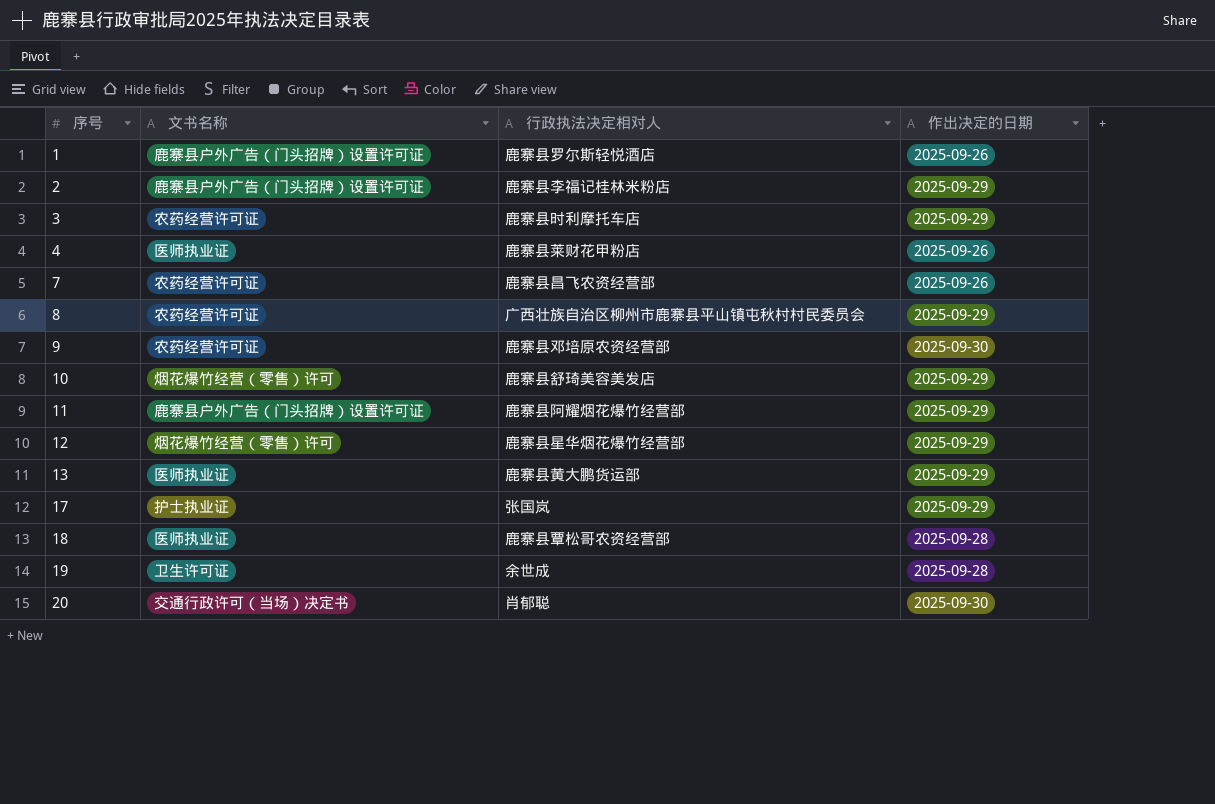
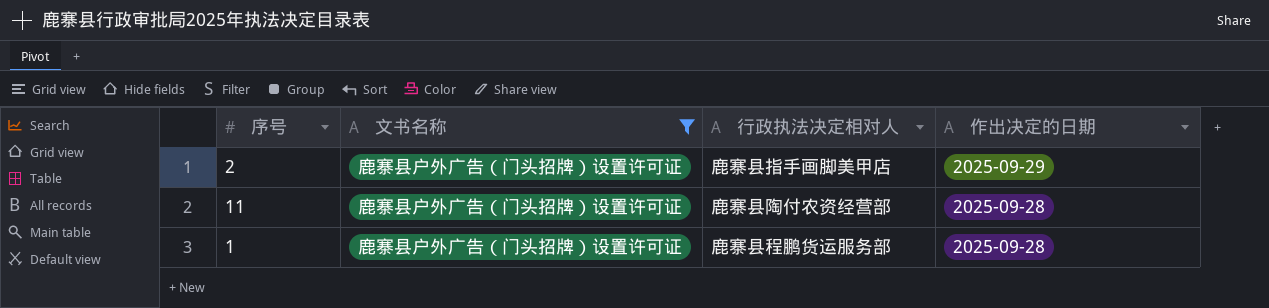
filter: none -> 文书名称 = 鹿寨县户外广告（门头招牌）设置许可证
row order: 序号 ascending -> 作出决定的日期 descending
2 | 行政执法决定相对人: 鹿寨县李福记桂林米粉店 -> 鹿寨县指手画脚美甲店
11 | 行政执法决定相对人: 鹿寨县阿耀烟花爆竹经营部 -> 鹿寨县陶付农资经营部
11 | 作出决定的日期: 2025-09-29 -> 2025-09-28
1 | 行政执法决定相对人: 鹿寨县罗尔斯轻悦酒店 -> 鹿寨县程鹏货运服务部
1 | 作出决定的日期: 2025-09-26 -> 2025-09-28

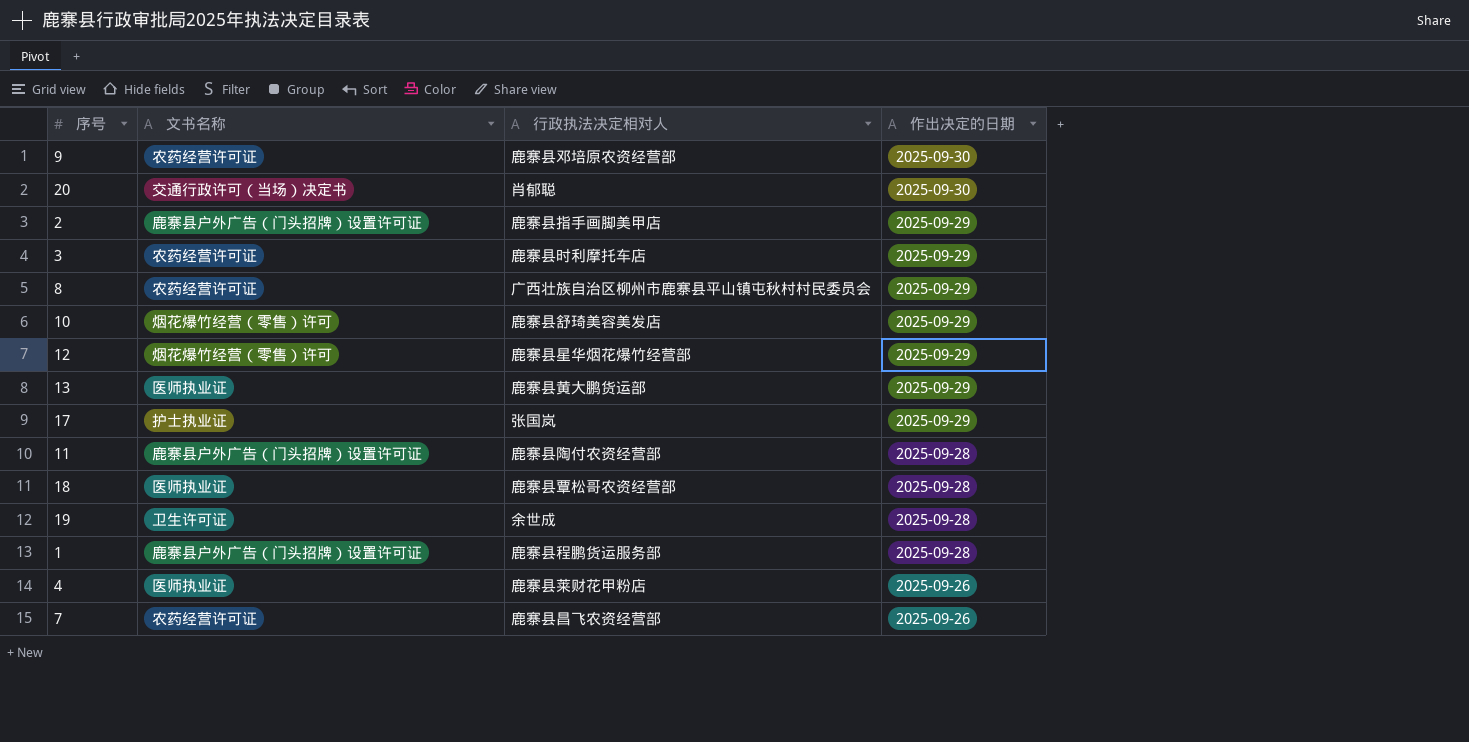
filter: 文书名称 = 鹿寨县户外广告（门头招牌）设置许可证 -> none

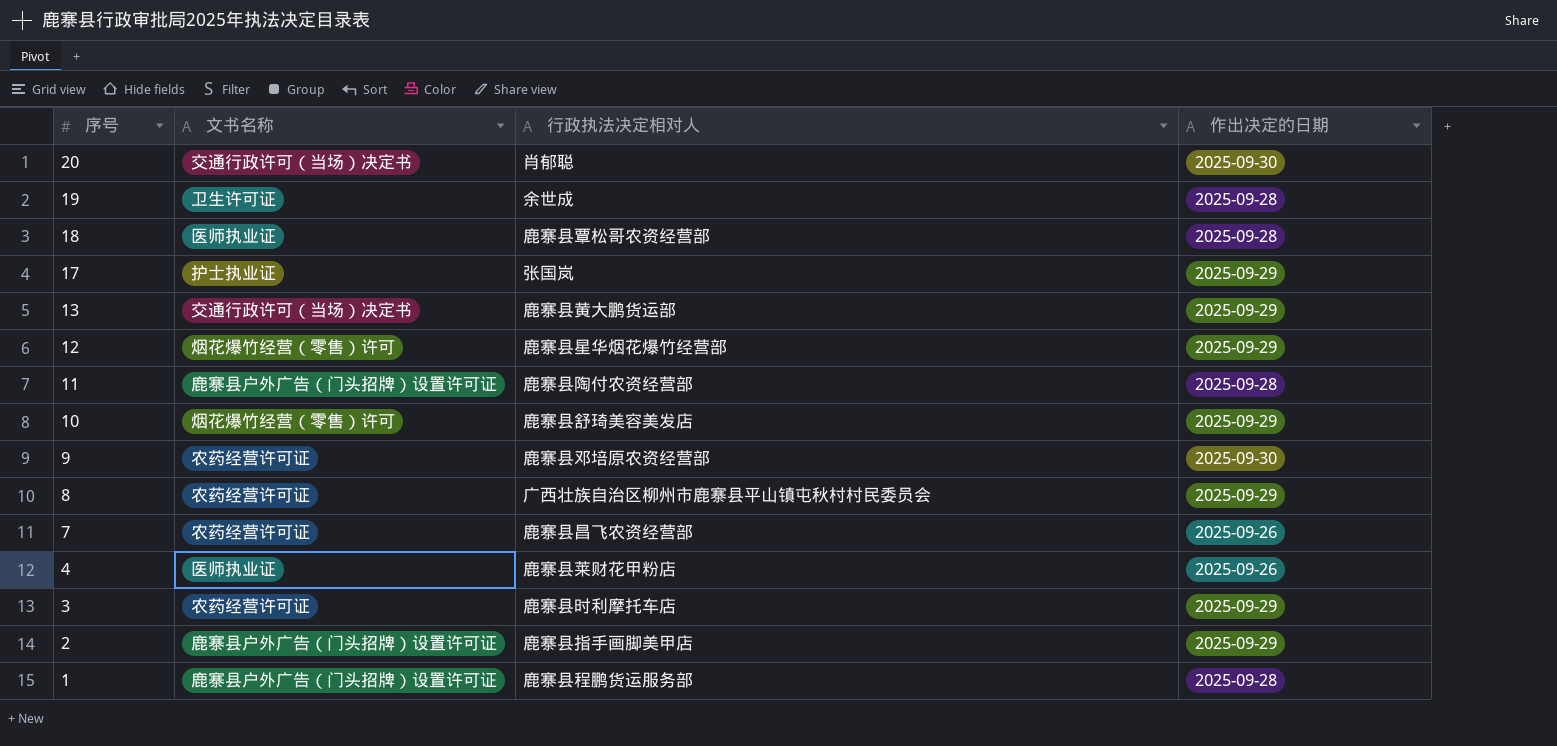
row order: 作出决定的日期 descending -> 序号 descending
13 | 文书名称: 医师执业证 -> 交通行政许可（当场）决定书

